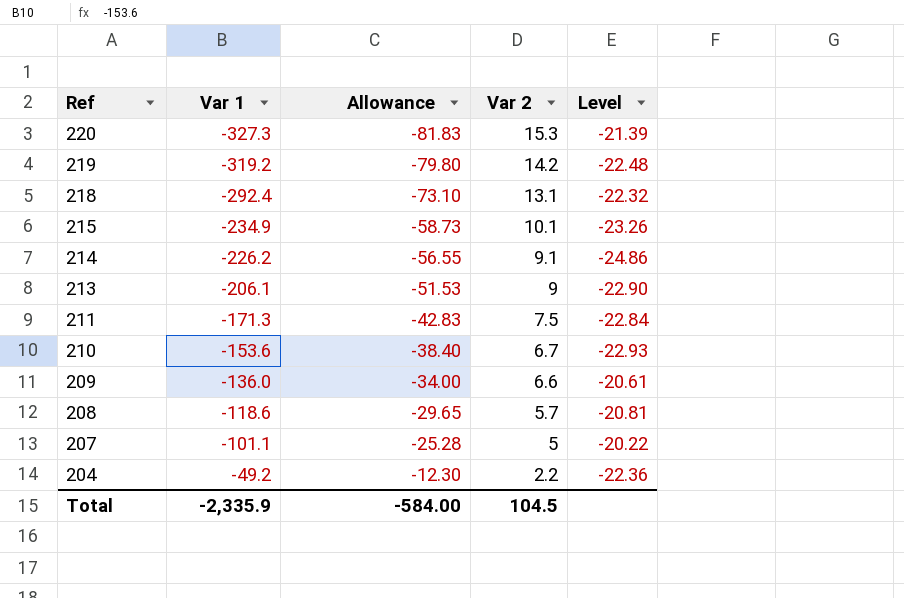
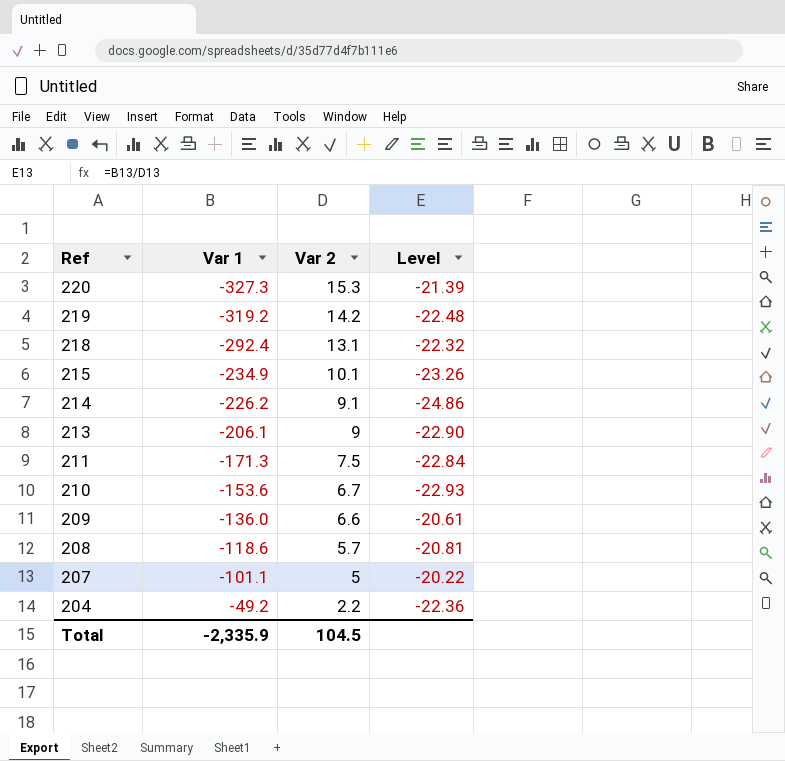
column Allowance | formula: [Var 1] * 0.25 -> none

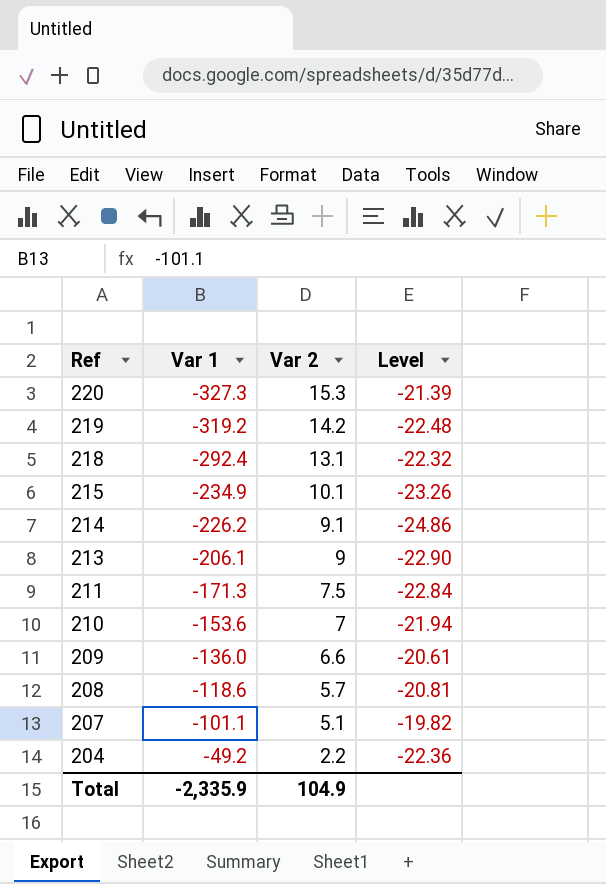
210 | Var 2: 6.7 -> 7
210 | Level: -22.93 -> -21.94
207 | Var 2: 5 -> 5.1
207 | Level: -20.22 -> -19.82
Total | Var 2: 104.5 -> 104.9

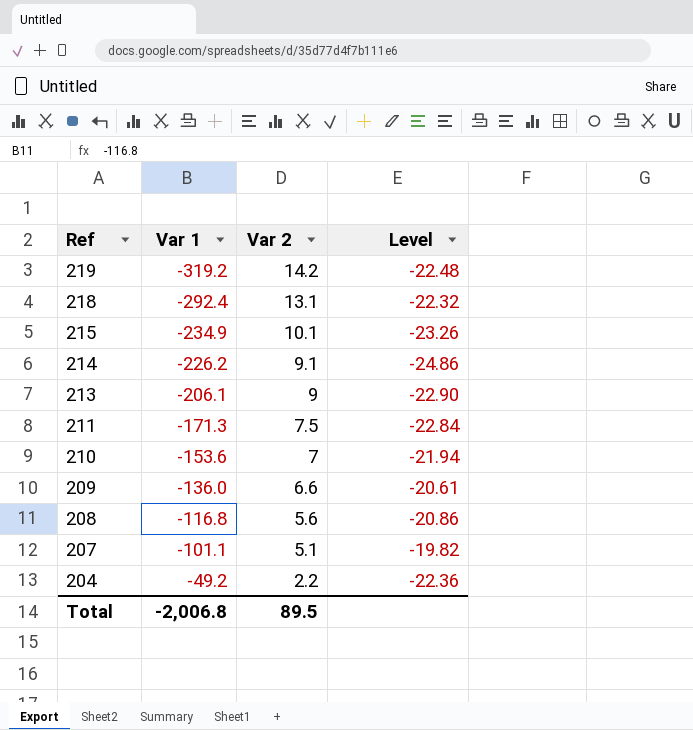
row 220: -327.3 | 15.3 | -21.39 -> none
208 | Var 1: -118.6 -> -116.8
208 | Var 2: 5.7 -> 5.6
208 | Level: -20.81 -> -20.86
Total | Var 1: -2,335.9 -> -2,006.8
Total | Var 2: 104.9 -> 89.5

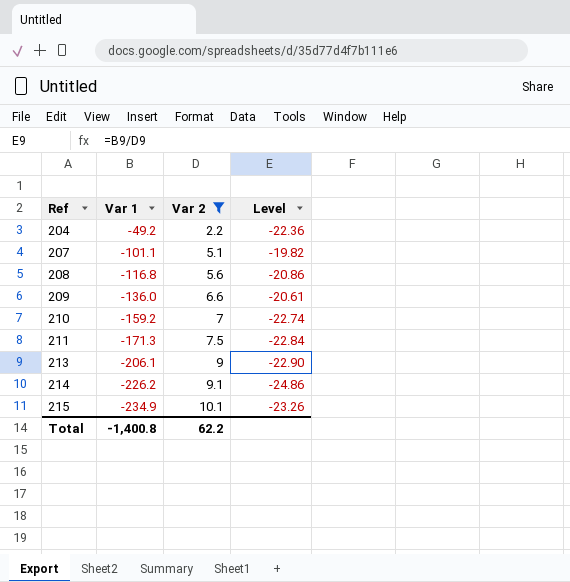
filter: none -> Var 2 <= 10.1
row order: Ref descending -> Ref ascending
210 | Var 1: -153.6 -> -159.2
210 | Level: -21.94 -> -22.74
Total | Var 1: -2,006.8 -> -1,400.8
Total | Var 2: 89.5 -> 62.2

